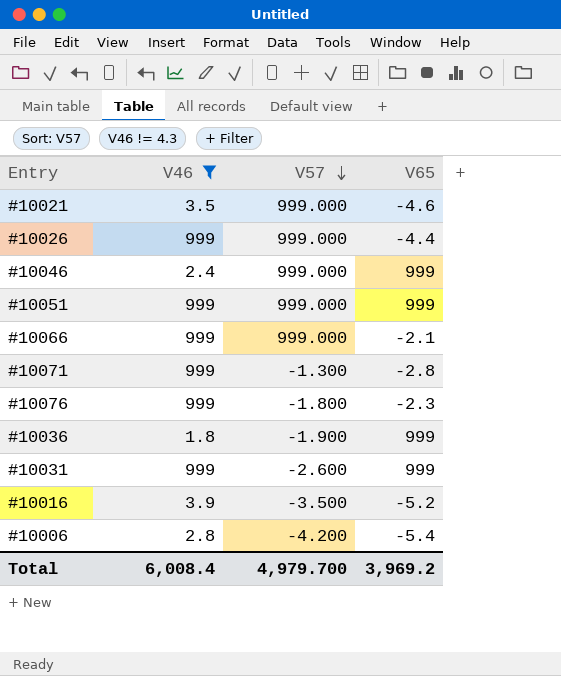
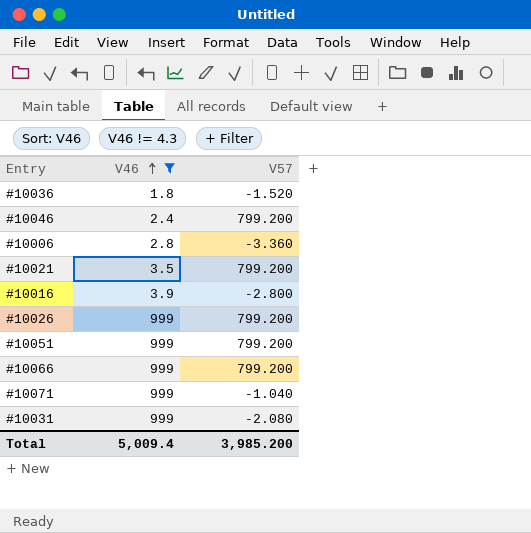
row order: V57 descending -> V46 ascending
column V65 | position: 4 -> none
row #10076: 999 | -1.800 | -2.3 -> none
#10036 | V57: -1.900 -> -1.520
#10046 | V57: 999.000 -> 799.200
#10006 | V57: -4.200 -> -3.360
#10021 | V57: 999.000 -> 799.200
#10016 | V57: -3.500 -> -2.800
#10026 | V57: 999.000 -> 799.200
#10051 | V57: 999.000 -> 799.200
#10066 | V57: 999.000 -> 799.200
#10071 | V57: -1.300 -> -1.040
#10031 | V57: -2.600 -> -2.080
Total | V46: 6,008.4 -> 5,009.4
Total | V57: 4,979.700 -> 3,985.200

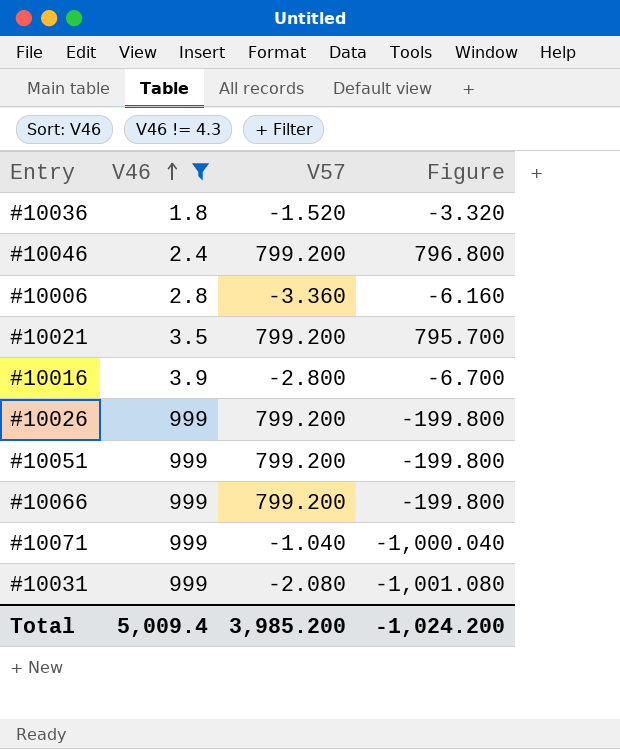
column Figure | formula: none -> [V57] - [V46]

